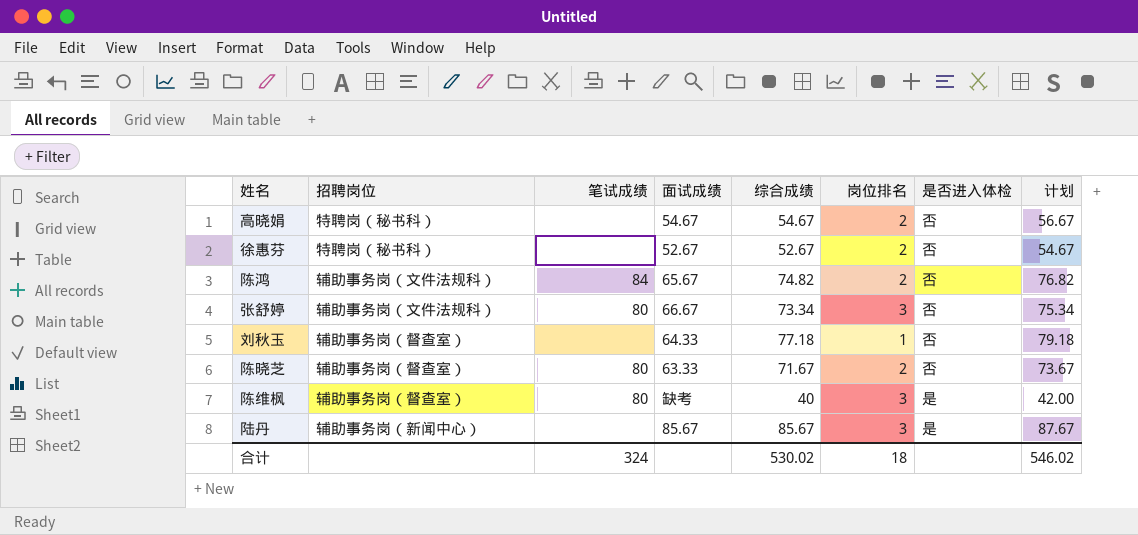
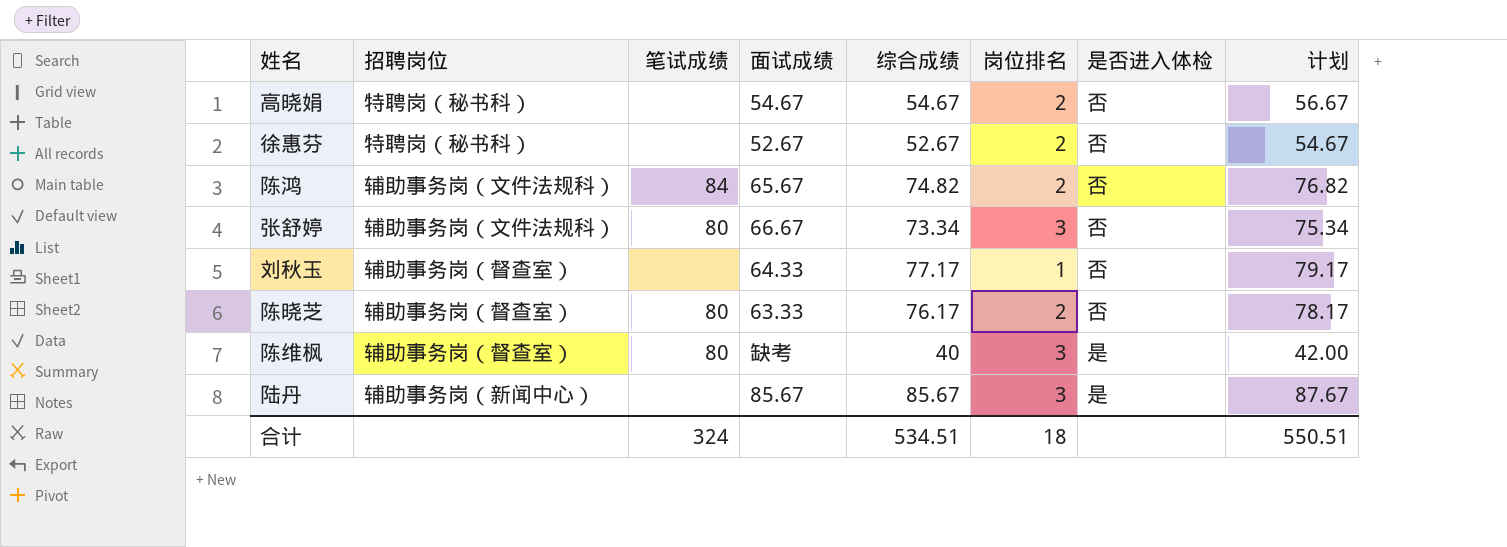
刘秋玉 | 综合成绩: 77.18 -> 77.17
刘秋玉 | 计划: 79.18 -> 79.17
陈晓芝 | 综合成绩: 71.67 -> 76.17
陈晓芝 | 计划: 73.67 -> 78.17
合计 | 综合成绩: 530.02 -> 534.51
合计 | 计划: 546.02 -> 550.51

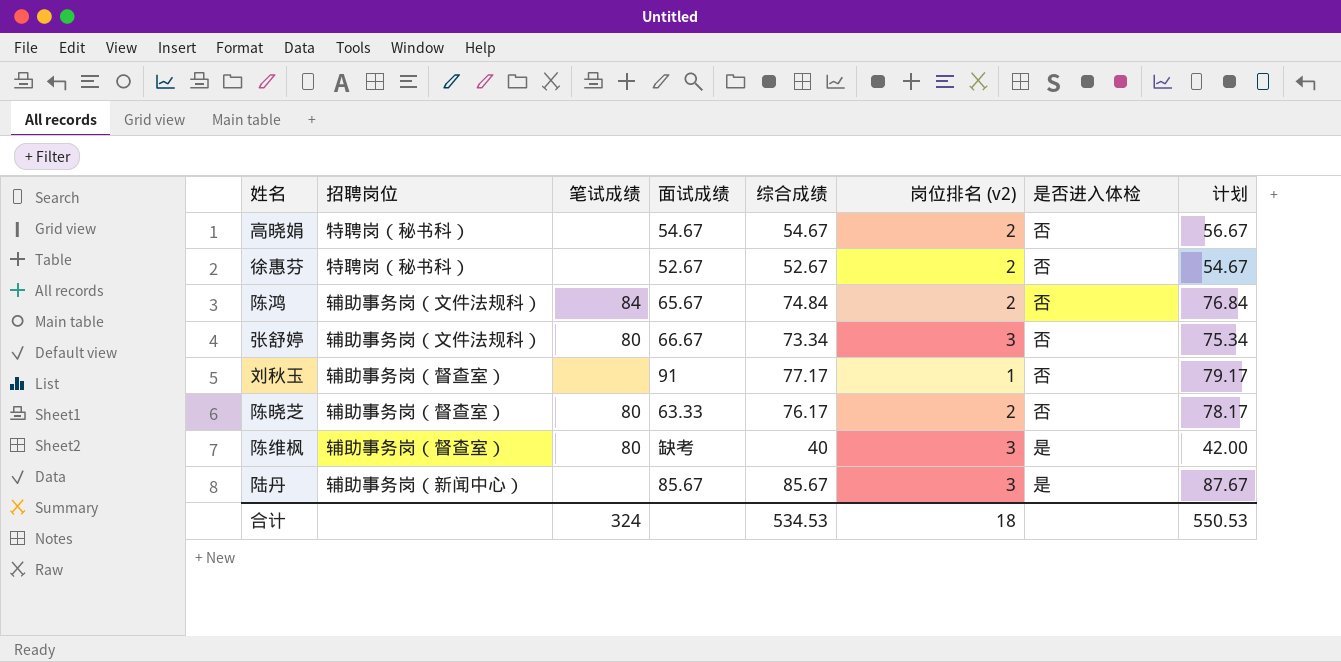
column name: 岗位排名 -> 岗位排名 (v2)
陈鸿 | 综合成绩: 74.82 -> 74.84
陈鸿 | 计划: 76.82 -> 76.84
刘秋玉 | 面试成绩: 64.33 -> 91
合计 | 综合成绩: 534.51 -> 534.53
合计 | 计划: 550.51 -> 550.53

